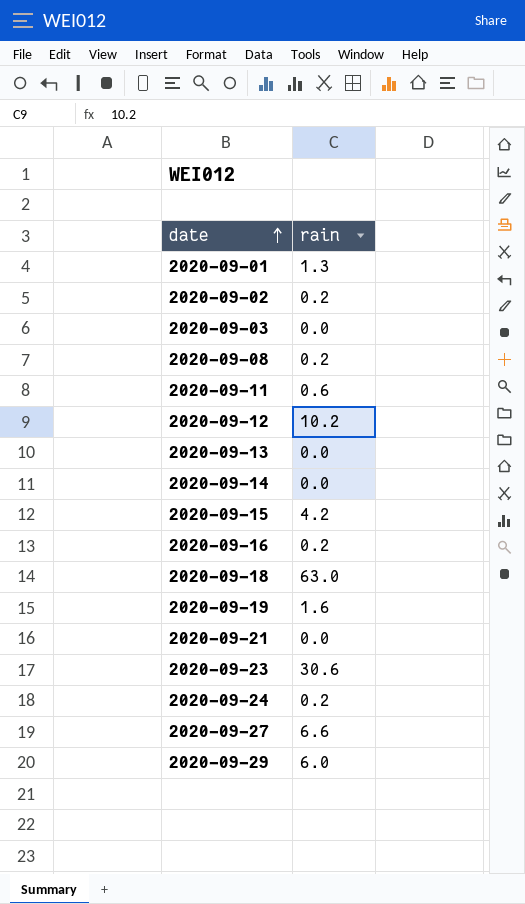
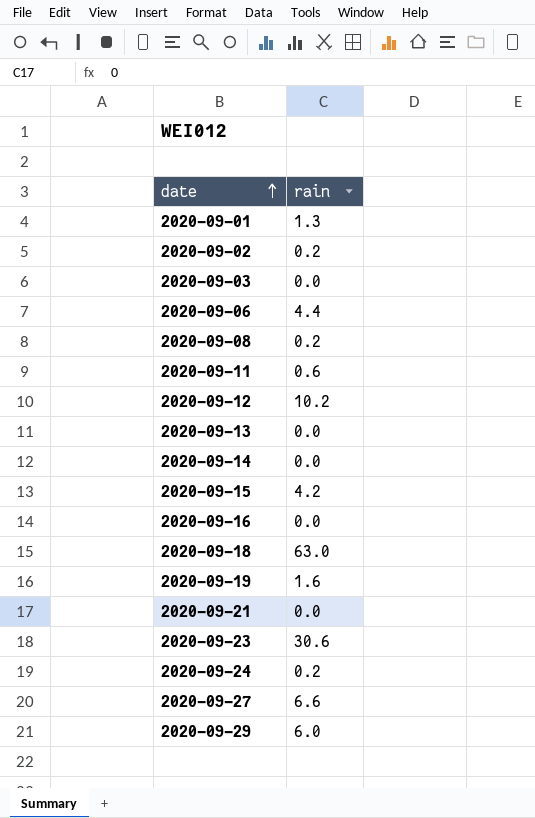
row 2020-09-06: none -> 4.4
2020-09-16 | rain: 0.2 -> 0.0

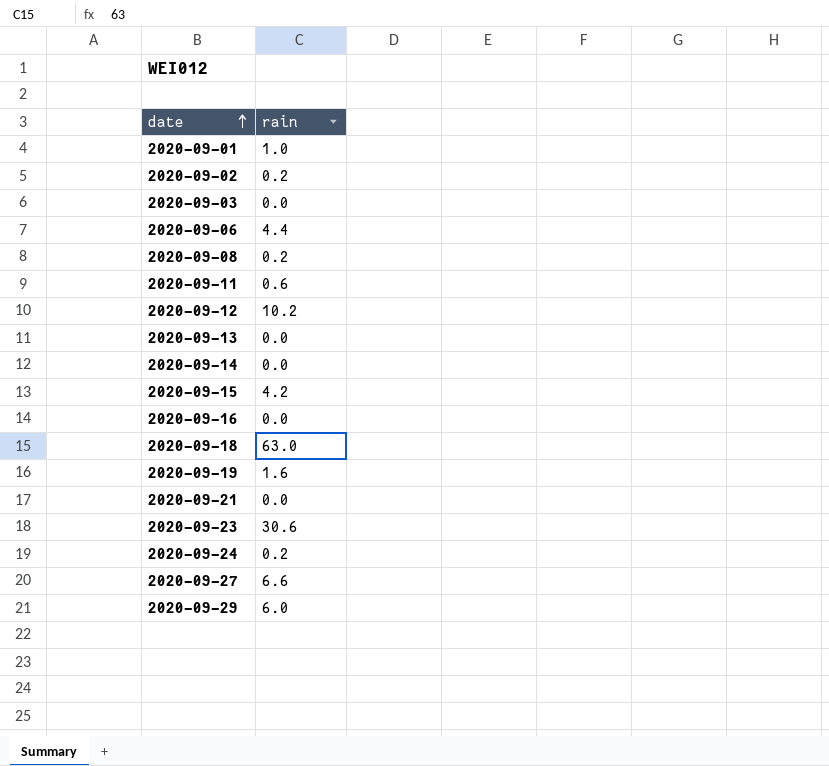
2020-09-01 | rain: 1.3 -> 1.0

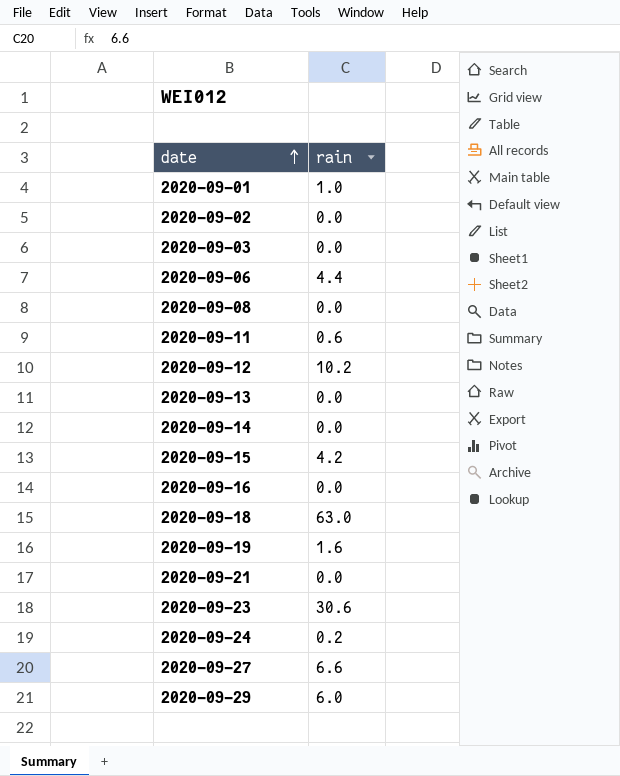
2020-09-02 | rain: 0.2 -> 0.0
2020-09-08 | rain: 0.2 -> 0.0

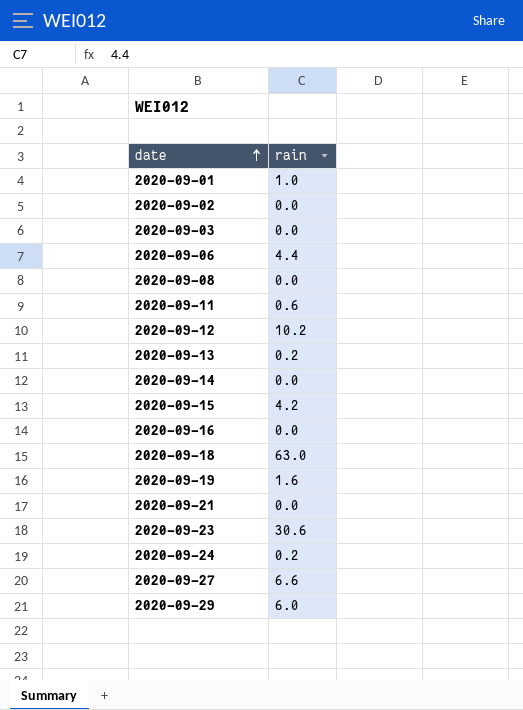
2020-09-13 | rain: 0.0 -> 0.2

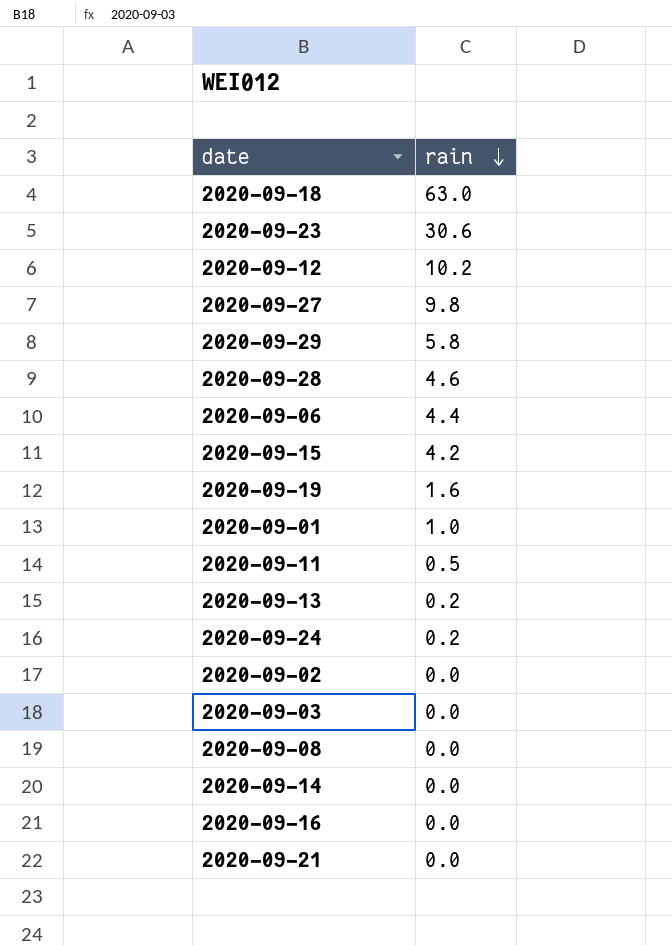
row order: date ascending -> rain descending
2020-09-27 | rain: 6.6 -> 9.8
2020-09-29 | rain: 6.0 -> 5.8
row 2020-09-28: none -> 4.6
2020-09-11 | rain: 0.6 -> 0.5

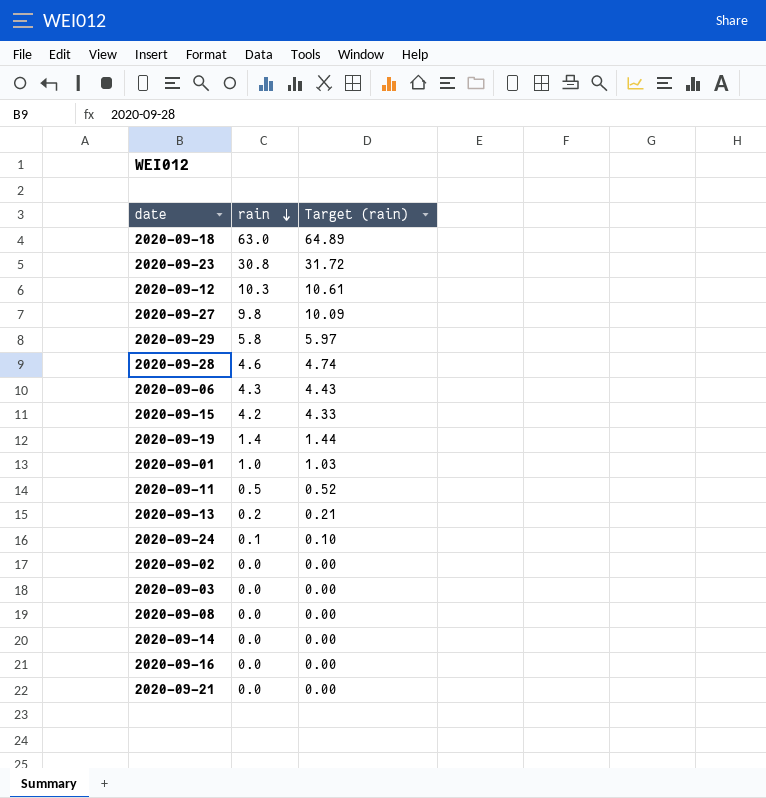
column Target (rain) | formula: none -> [rain] * 1.03
2020-09-23 | rain: 30.6 -> 30.8
2020-09-12 | rain: 10.2 -> 10.3
2020-09-06 | rain: 4.4 -> 4.3
2020-09-19 | rain: 1.6 -> 1.4
2020-09-24 | rain: 0.2 -> 0.1

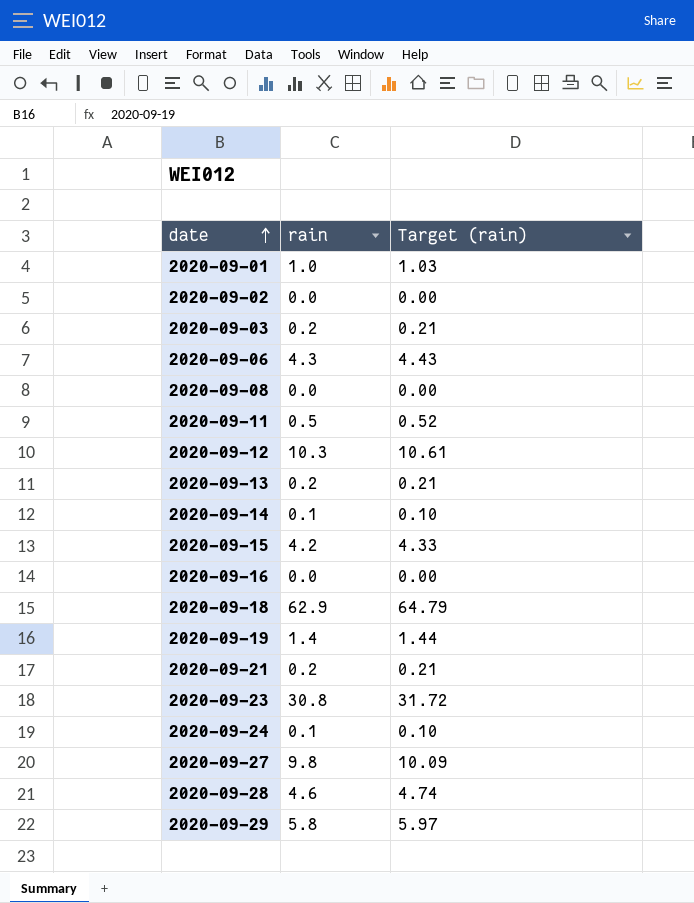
row order: rain descending -> date ascending
2020-09-03 | rain: 0.0 -> 0.2
2020-09-03 | Target (rain): 0.00 -> 0.21
2020-09-14 | rain: 0.0 -> 0.1
2020-09-14 | Target (rain): 0.00 -> 0.10
2020-09-18 | rain: 63.0 -> 62.9
2020-09-18 | Target (rain): 64.89 -> 64.79
2020-09-21 | rain: 0.0 -> 0.2
2020-09-21 | Target (rain): 0.00 -> 0.21

